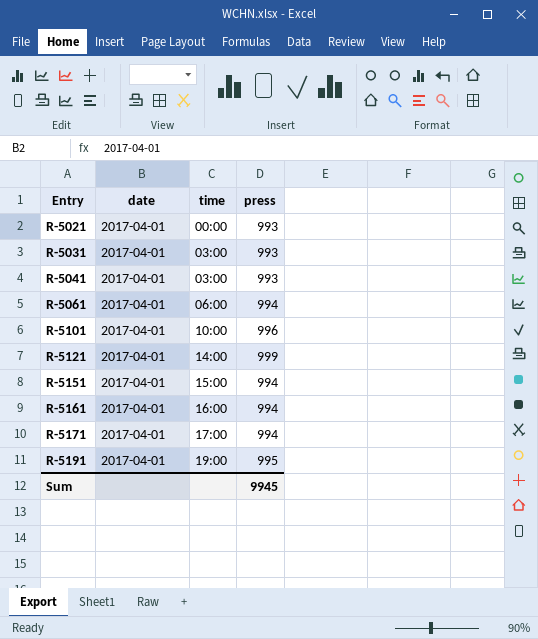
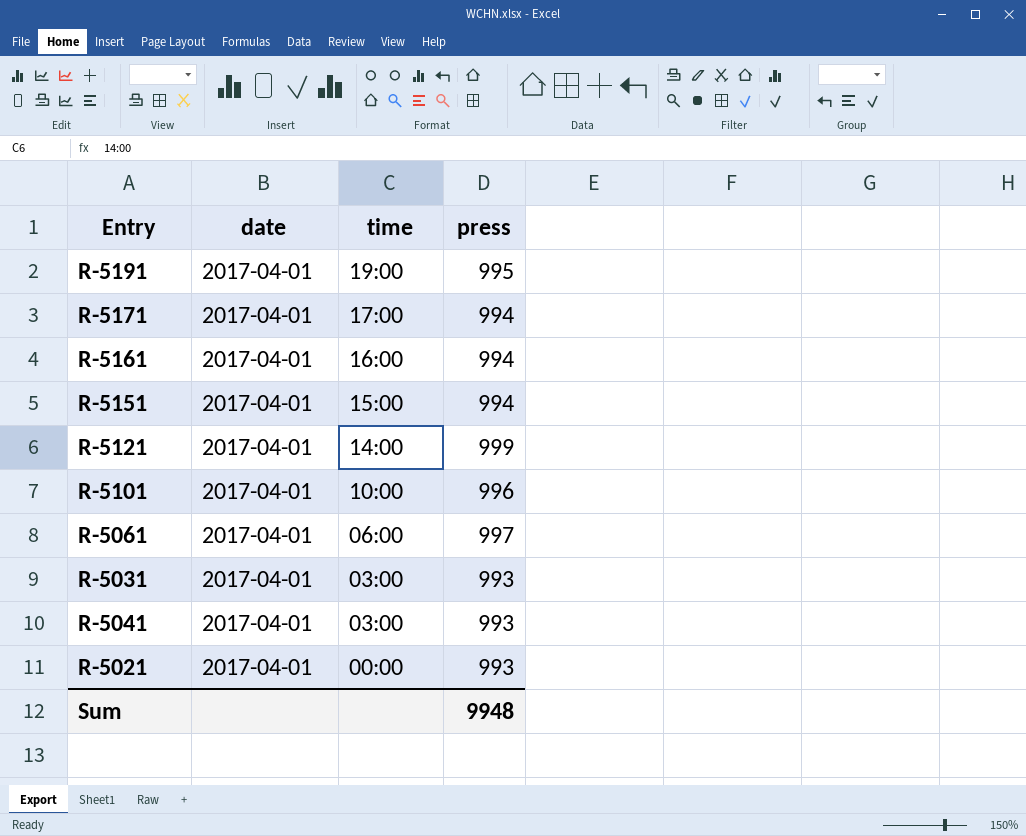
row order: Entry ascending -> time descending
R-5061 | press: 994 -> 997
Sum | press: 9945 -> 9948

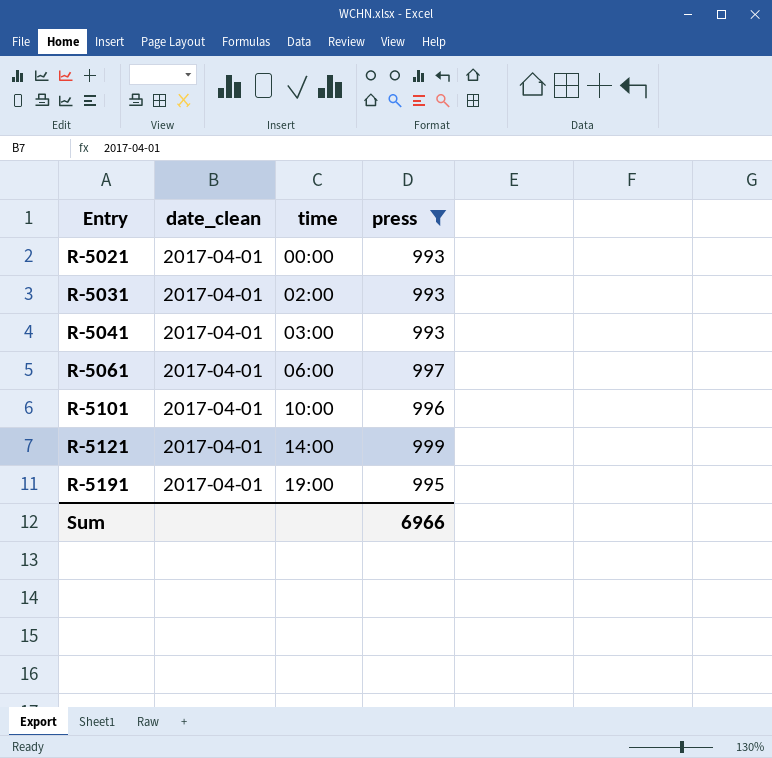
filter: none -> press != 994
row order: time descending -> Entry ascending
column name: date -> date_clean
R-5031 | time: 03:00 -> 02:00
Sum | press: 9948 -> 6966

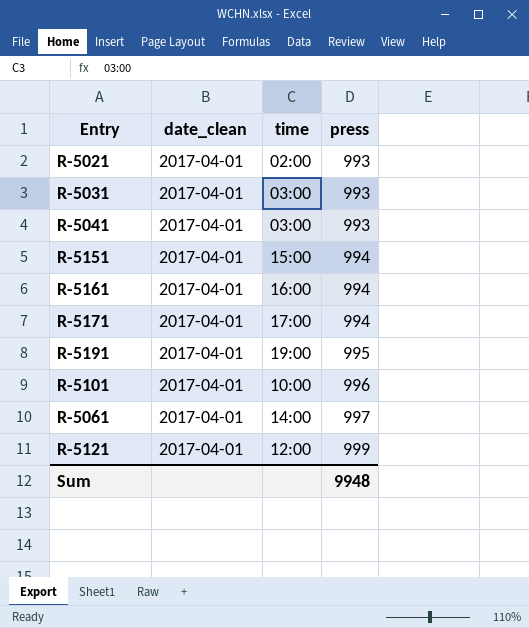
filter: press != 994 -> none
row order: Entry ascending -> press ascending
R-5021 | time: 00:00 -> 02:00
R-5031 | time: 02:00 -> 03:00
R-5061 | time: 06:00 -> 14:00
R-5121 | time: 14:00 -> 12:00
Sum | press: 6966 -> 9948

